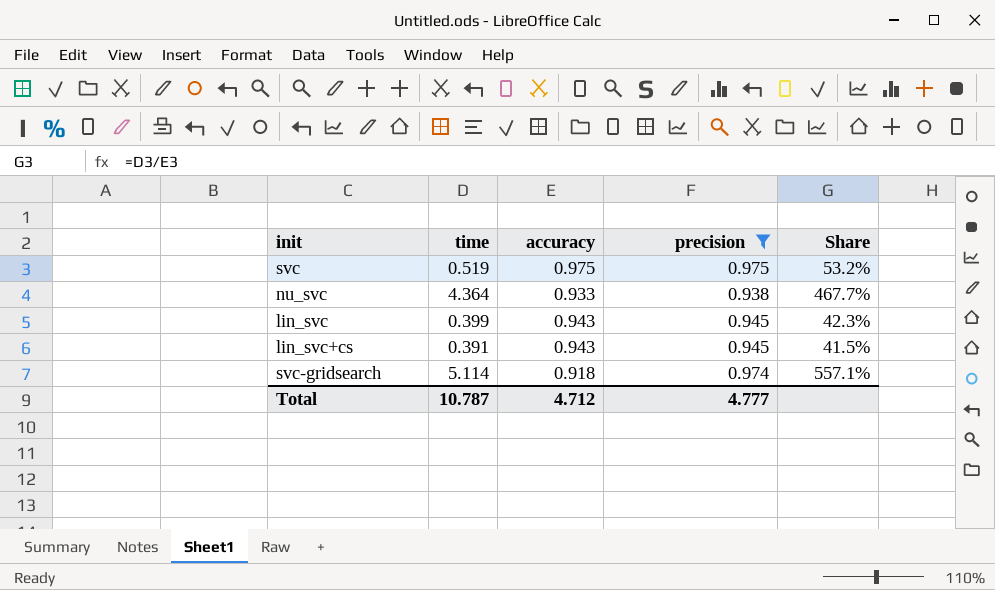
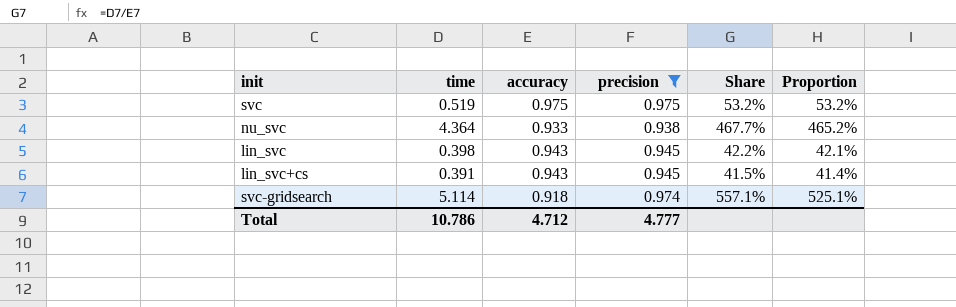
column Proportion | formula: none -> [time] / [precision]
lin_svc | time: 0.399 -> 0.398
lin_svc | Share: 42.3% -> 42.2%
Total | time: 10.787 -> 10.786

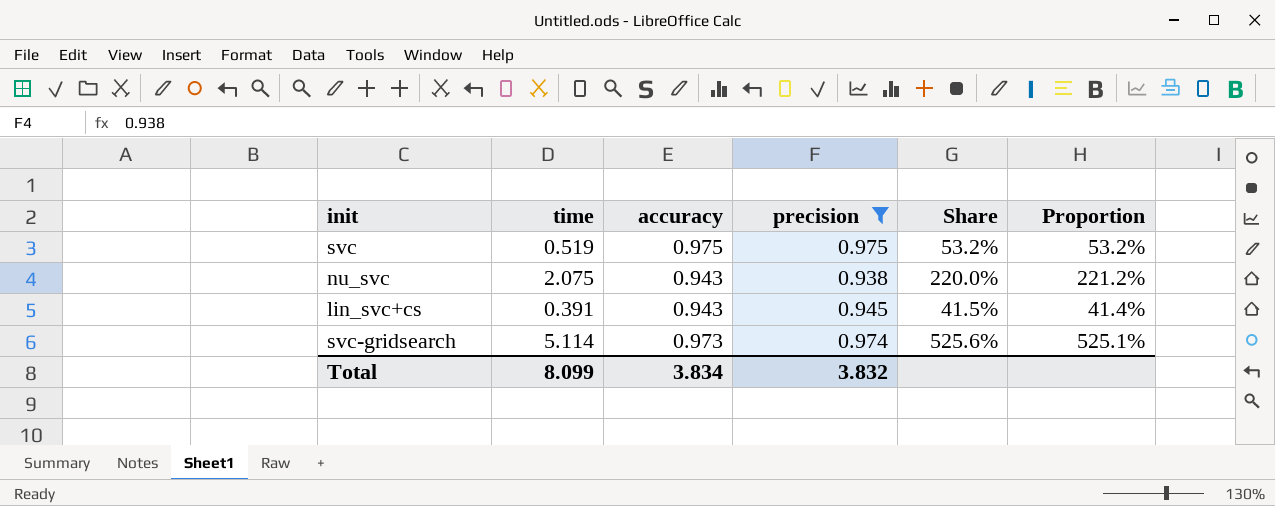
row lin_svc: 0.398 | 0.943 | 0.945 | 42.2% | 42.1% -> none
nu_svc | time: 4.364 -> 2.075
nu_svc | accuracy: 0.933 -> 0.943
nu_svc | Share: 467.7% -> 220.0%
nu_svc | Proportion: 465.2% -> 221.2%
svc-gridsearch | accuracy: 0.918 -> 0.973
svc-gridsearch | Share: 557.1% -> 525.6%
Total | time: 10.786 -> 8.099
Total | accuracy: 4.712 -> 3.834
Total | precision: 4.777 -> 3.832

